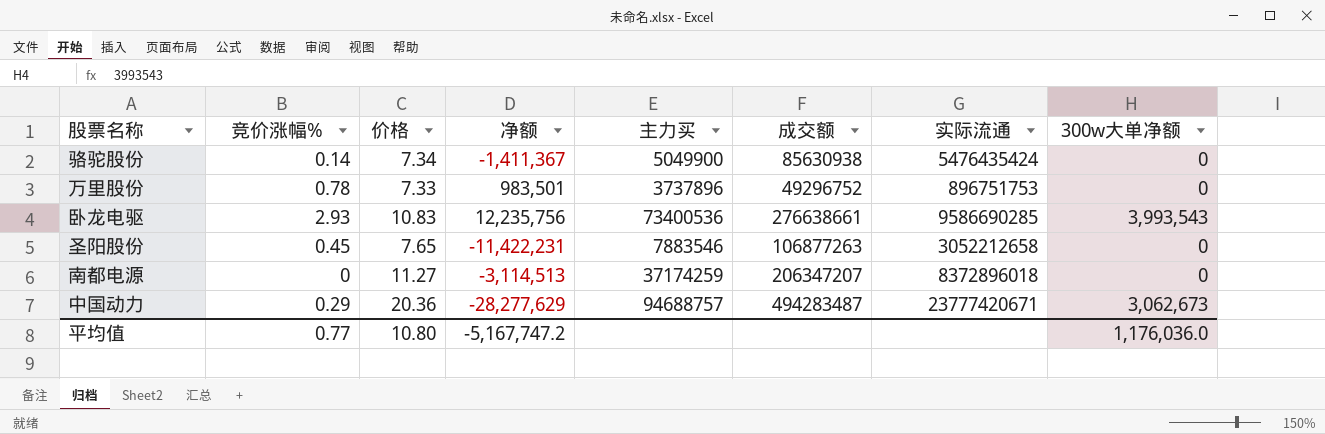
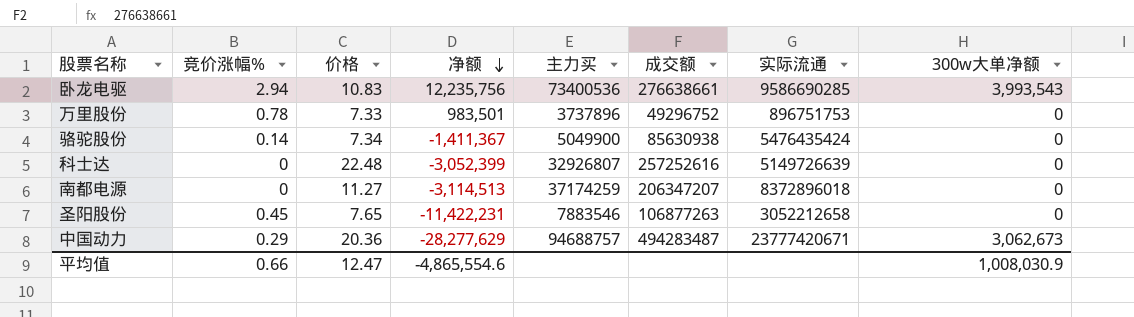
row order: none -> 净额 descending
卧龙电驱 | 竞价涨幅%: 2.93 -> 2.94
row 科士达: none -> 0 | 22.48 | -3,052,399 | 32926807 | 257252616 | 5149726639 | 0
平均值 | 竞价涨幅%: 0.77 -> 0.66
平均值 | 价格: 10.80 -> 12.47
平均值 | 净额: -5,167,747.2 -> -4,865,554.6
平均值 | 300w大单净额: 1,176,036.0 -> 1,008,030.9

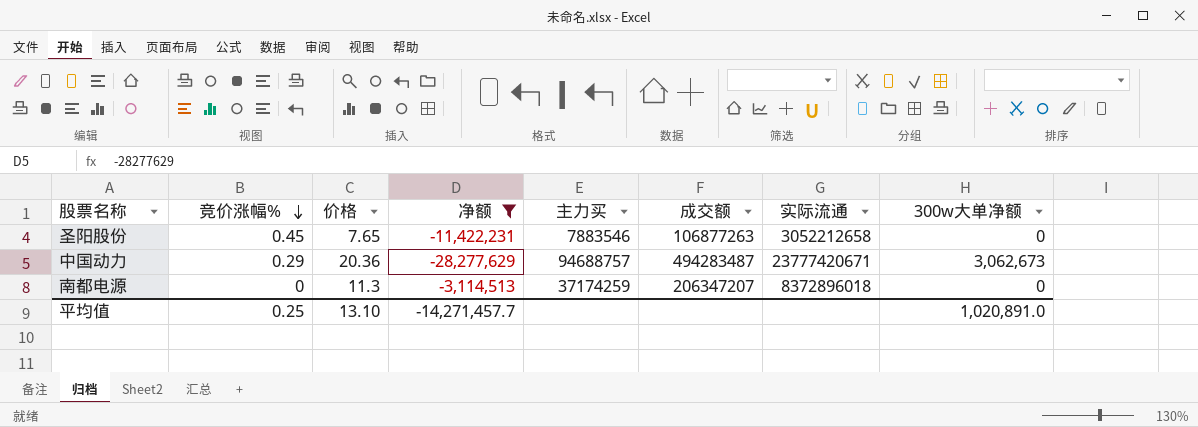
filter: none -> 净额 <= -3,114,513
row order: 净额 descending -> 竞价涨幅% descending
南都电源 | 价格: 11.27 -> 11.3
平均值 | 竞价涨幅%: 0.66 -> 0.25
平均值 | 价格: 12.47 -> 13.10
平均值 | 净额: -4,865,554.6 -> -14,271,457.7
平均值 | 300w大单净额: 1,008,030.9 -> 1,020,891.0

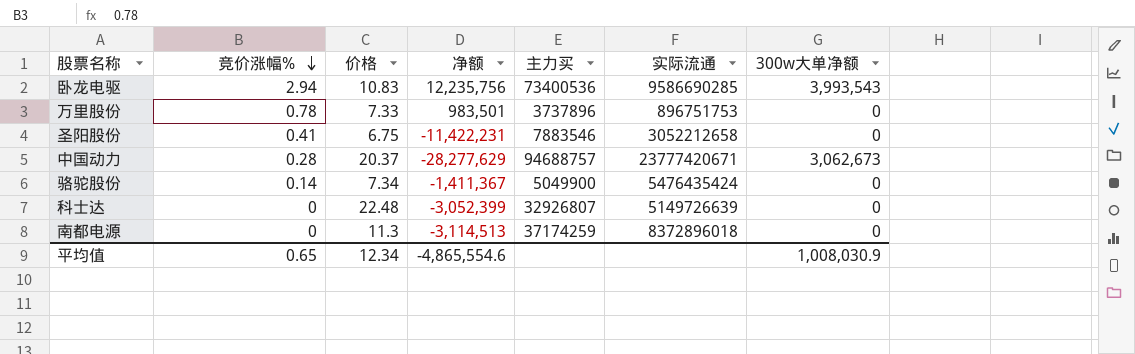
filter: 净额 <= -3,114,513 -> none
column 成交额 | position: 6 -> none
圣阳股份 | 竞价涨幅%: 0.45 -> 0.41
圣阳股份 | 价格: 7.65 -> 6.75
中国动力 | 竞价涨幅%: 0.29 -> 0.28
中国动力 | 价格: 20.36 -> 20.37
平均值 | 竞价涨幅%: 0.25 -> 0.65
平均值 | 价格: 13.10 -> 12.34
平均值 | 净额: -14,271,457.7 -> -4,865,554.6
平均值 | 300w大单净额: 1,020,891.0 -> 1,008,030.9

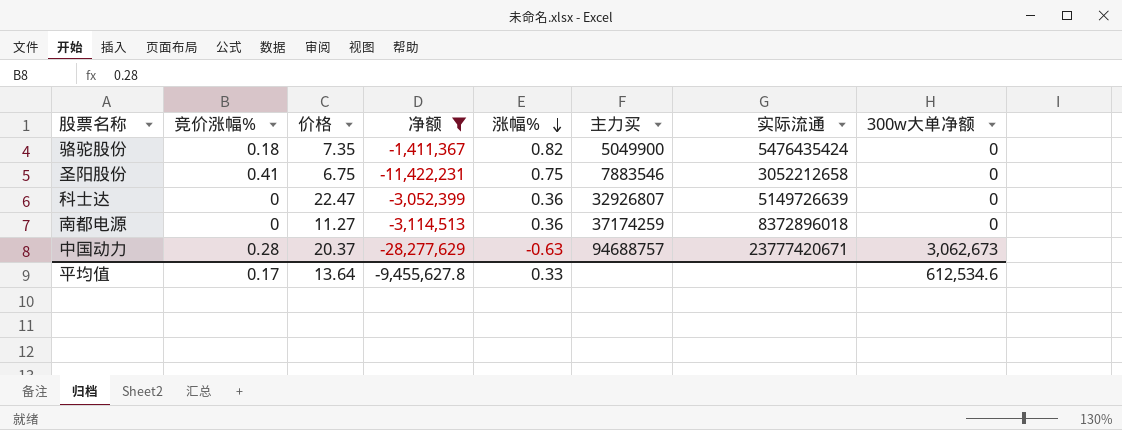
filter: none -> 净额 <= -1,411,367
row order: 竞价涨幅% descending -> 涨幅% descending
column 涨幅% | position: none -> 5
骆驼股份 | 竞价涨幅%: 0.14 -> 0.18
骆驼股份 | 价格: 7.34 -> 7.35
科士达 | 价格: 22.48 -> 22.47
南都电源 | 价格: 11.3 -> 11.27
平均值 | 竞价涨幅%: 0.65 -> 0.17
平均值 | 价格: 12.34 -> 13.64
平均值 | 净额: -4,865,554.6 -> -9,455,627.8
平均值 | 300w大单净额: 1,008,030.9 -> 612,534.6

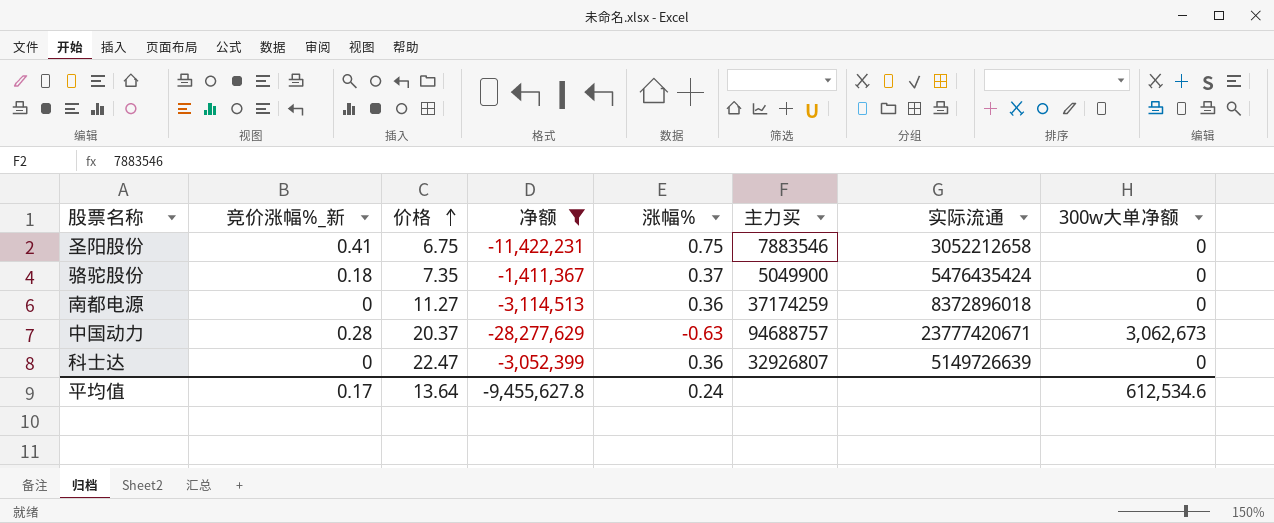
row order: 涨幅% descending -> 价格 ascending
column name: 竞价涨幅% -> 竞价涨幅%_新
骆驼股份 | 涨幅%: 0.82 -> 0.37
平均值 | 涨幅%: 0.33 -> 0.24

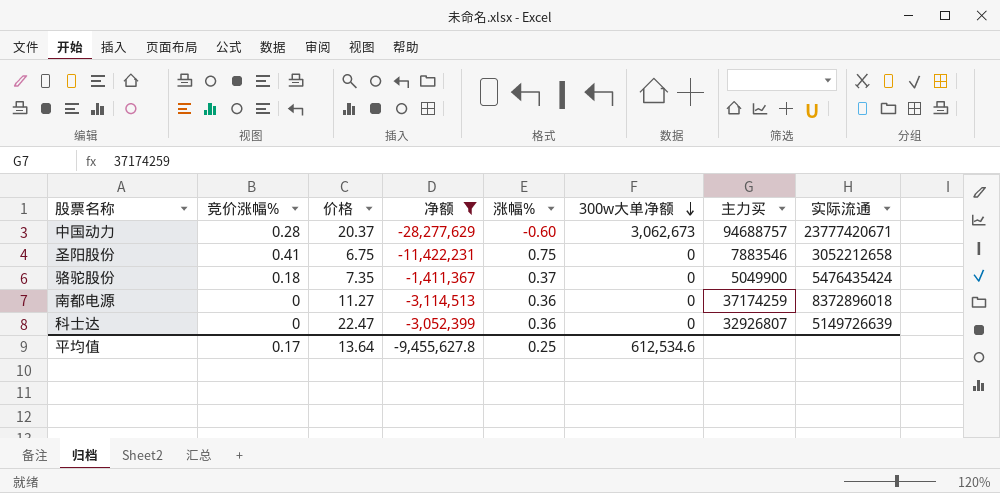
row order: 价格 ascending -> 300w大单净额 descending
column name: 竞价涨幅%_新 -> 竞价涨幅%
column 300w大单净额 | position: 8 -> 6
中国动力 | 涨幅%: -0.63 -> -0.60
平均值 | 涨幅%: 0.24 -> 0.25

